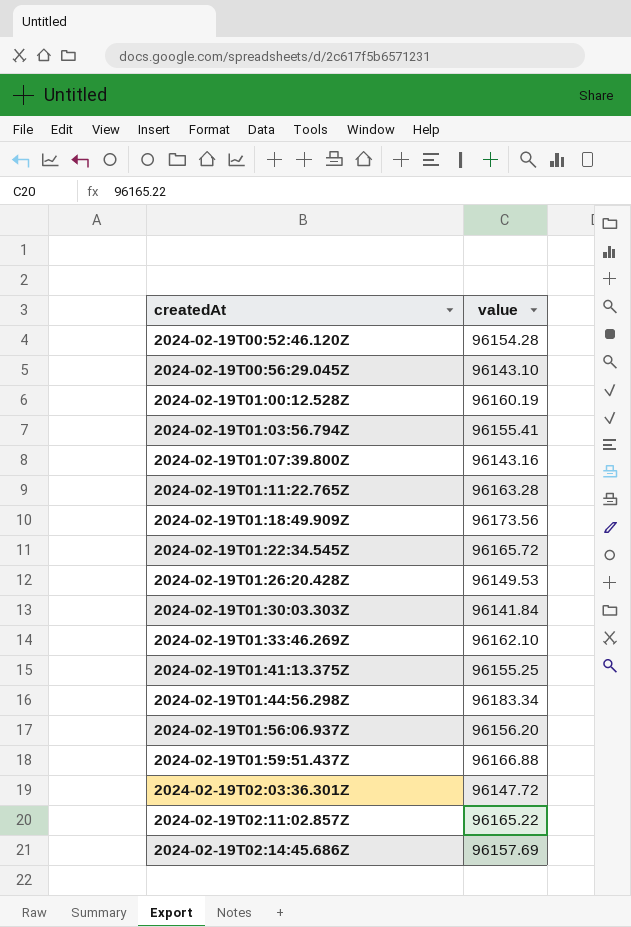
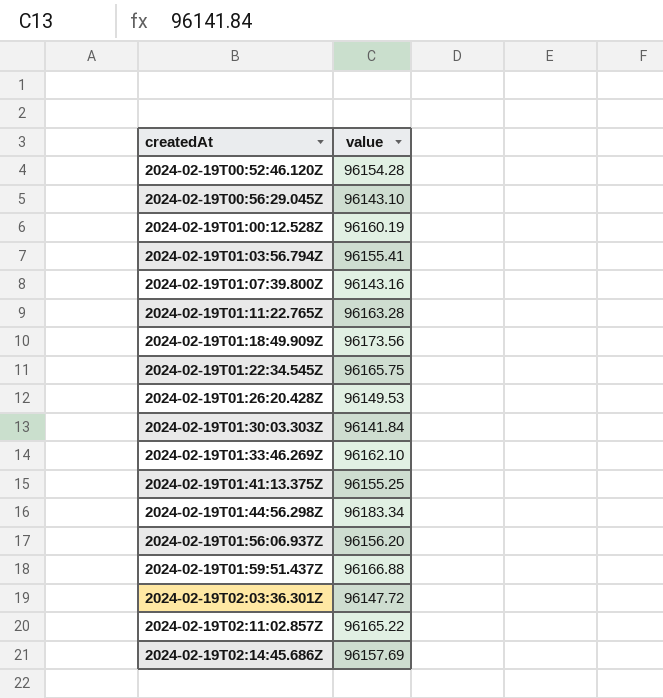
2024-02-19T01:22:34.545Z | value: 96165.72 -> 96165.75

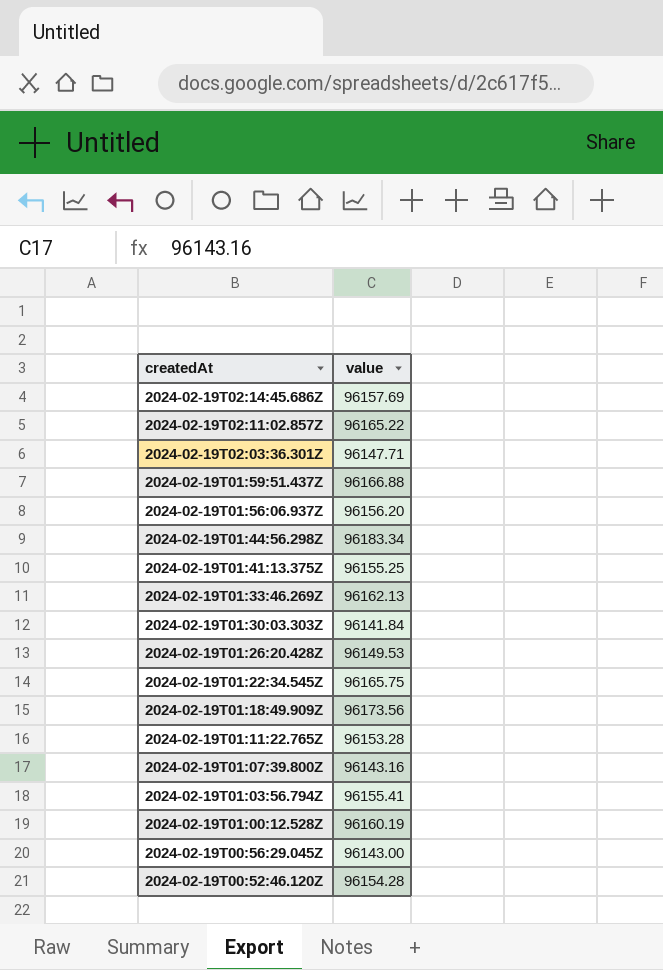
row order: createdAt ascending -> createdAt descending
2024-02-19T02:03:36.301Z | value: 96147.72 -> 96147.71
2024-02-19T01:33:46.269Z | value: 96162.10 -> 96162.13
2024-02-19T01:11:22.765Z | value: 96163.28 -> 96153.28
2024-02-19T00:56:29.045Z | value: 96143.10 -> 96143.00

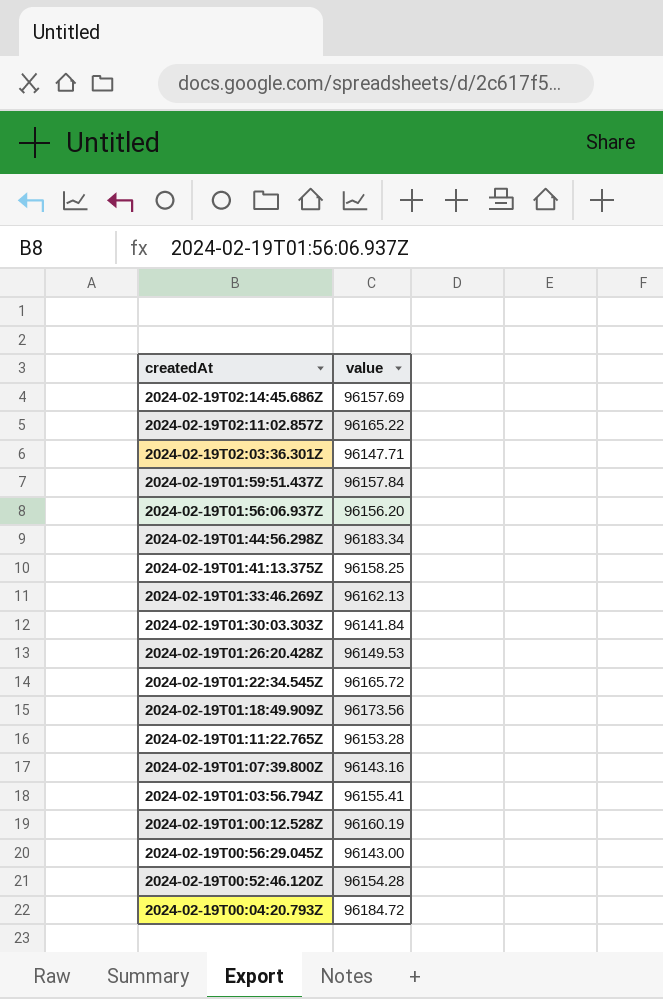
2024-02-19T01:59:51.437Z | value: 96166.88 -> 96157.84
2024-02-19T01:41:13.375Z | value: 96155.25 -> 96158.25
2024-02-19T01:22:34.545Z | value: 96165.75 -> 96165.72
row 2024-02-19T00:04:20.793Z: none -> 96184.72

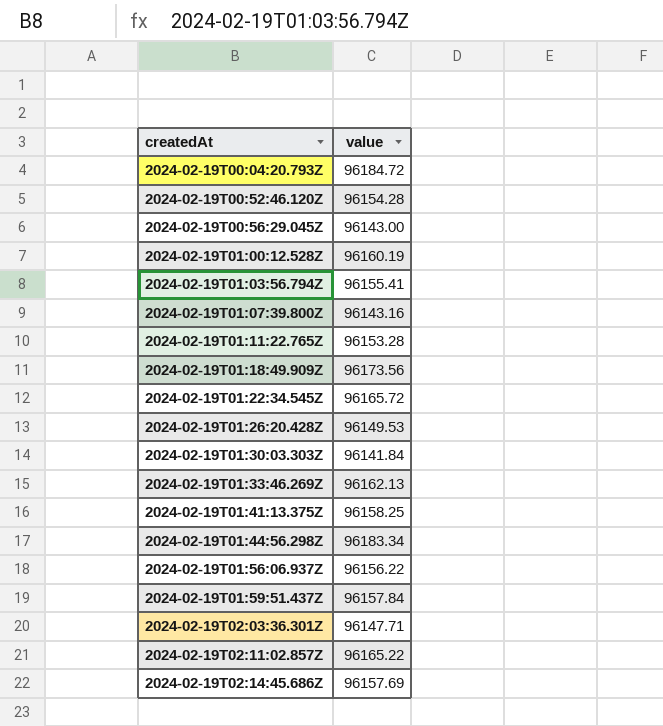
row order: createdAt descending -> createdAt ascending
2024-02-19T01:56:06.937Z | value: 96156.20 -> 96156.22

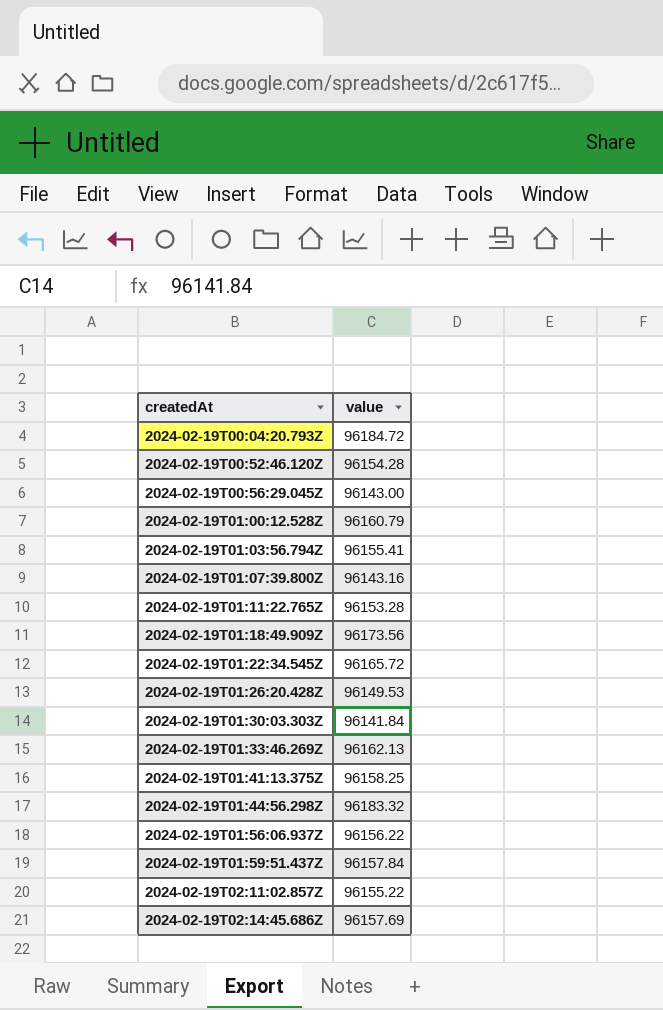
row 2024-02-19T02:03:36.301Z: 96147.71 -> none
2024-02-19T01:00:12.528Z | value: 96160.19 -> 96160.79
2024-02-19T01:44:56.298Z | value: 96183.34 -> 96183.32
2024-02-19T02:11:02.857Z | value: 96165.22 -> 96155.22

